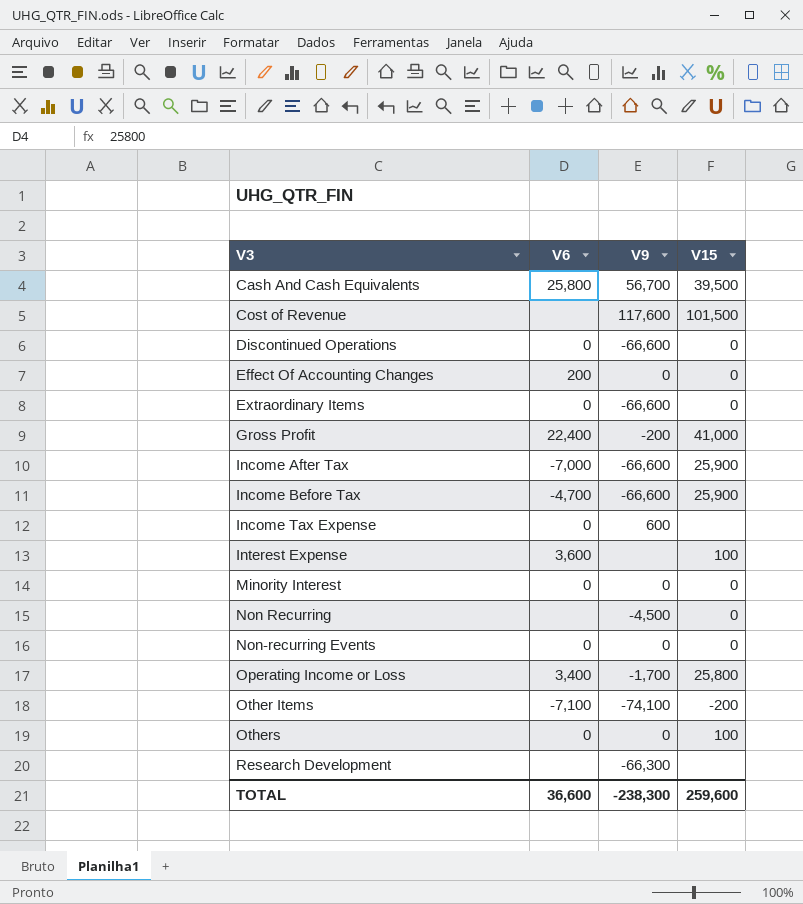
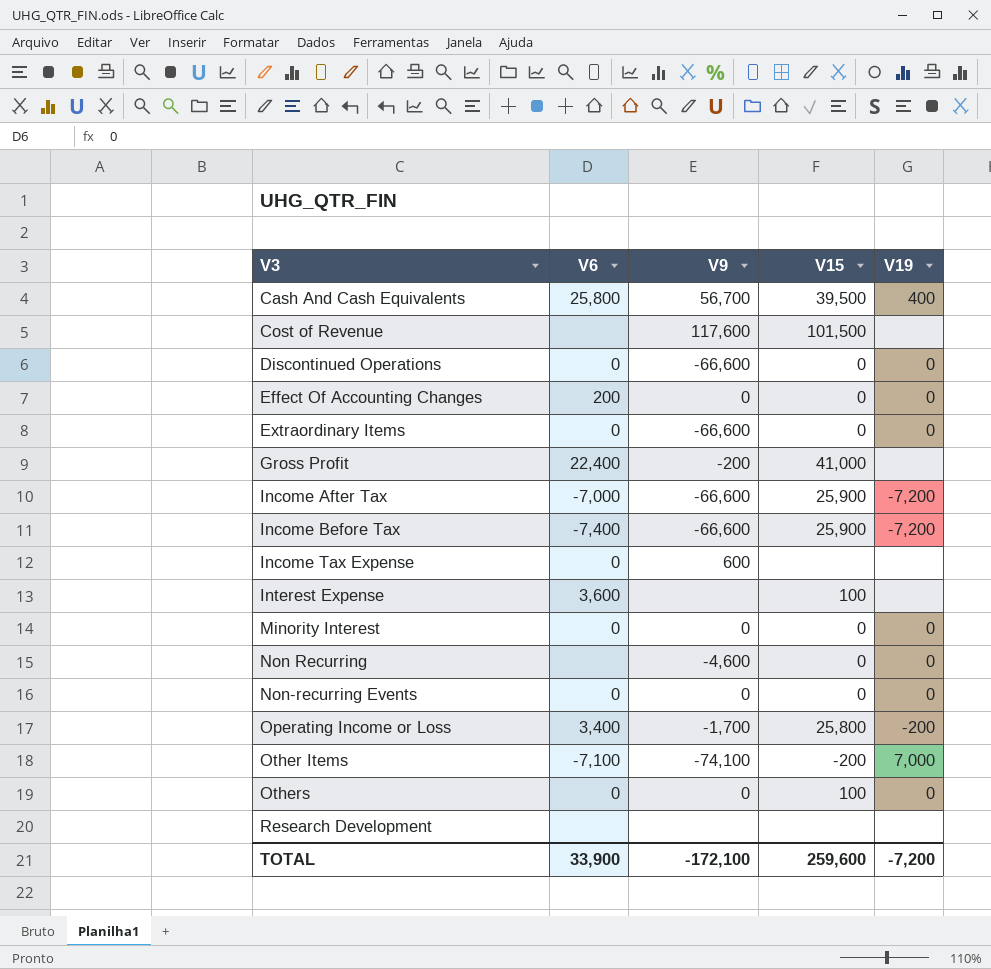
column V19 | position: none -> 5
Income Before Tax | V6: -4,700 -> -7,400
Non Recurring | V9: -4,500 -> -4,600
Research Development | V9: -66,300 -> none
TOTAL | V6: 36,600 -> 33,900
TOTAL | V9: -238,300 -> -172,100

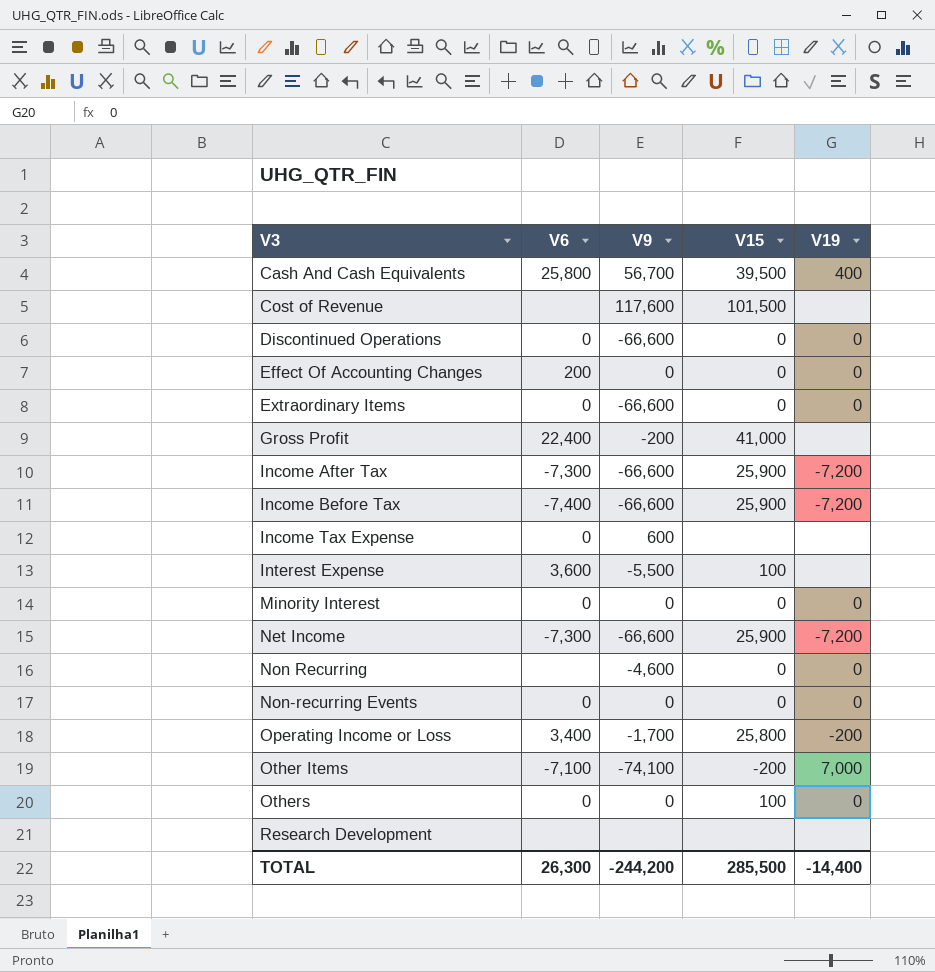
Income After Tax | V6: -7,000 -> -7,300
Interest Expense | V9: none -> -5,500
row Net Income: none -> -7,300 | -66,600 | 25,900 | -7,200
TOTAL | V6: 33,900 -> 26,300
TOTAL | V9: -172,100 -> -244,200
TOTAL | V15: 259,600 -> 285,500
TOTAL | V19: -7,200 -> -14,400

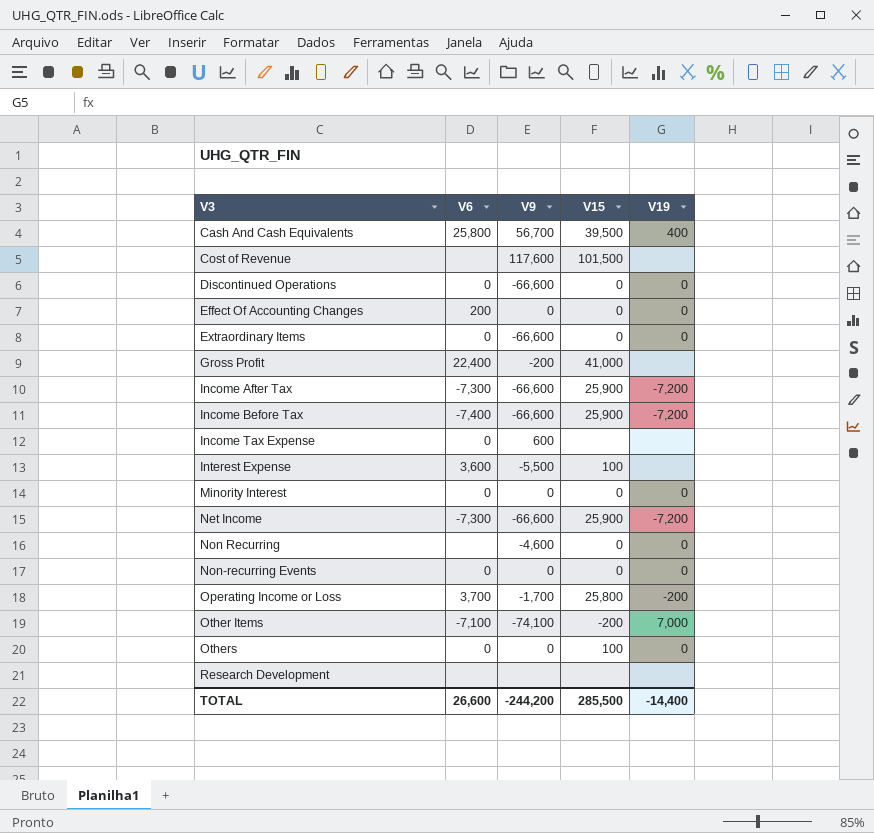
Operating Income or Loss | V6: 3,400 -> 3,700
TOTAL | V6: 26,300 -> 26,600

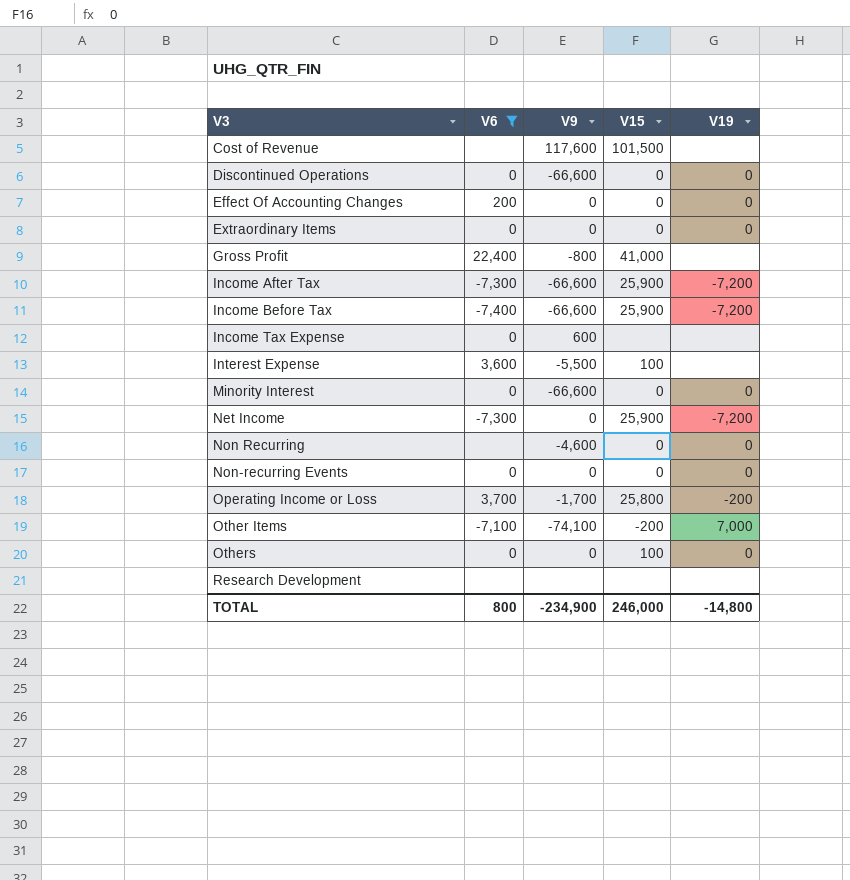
filter: none -> V6 != 25,800
Extraordinary Items | V9: -66,600 -> 0
Gross Profit | V9: -200 -> -800
Minority Interest | V9: 0 -> -66,600
Net Income | V9: -66,600 -> 0
TOTAL | V6: 26,600 -> 800
TOTAL | V9: -244,200 -> -234,900
TOTAL | V15: 285,500 -> 246,000
TOTAL | V19: -14,400 -> -14,800

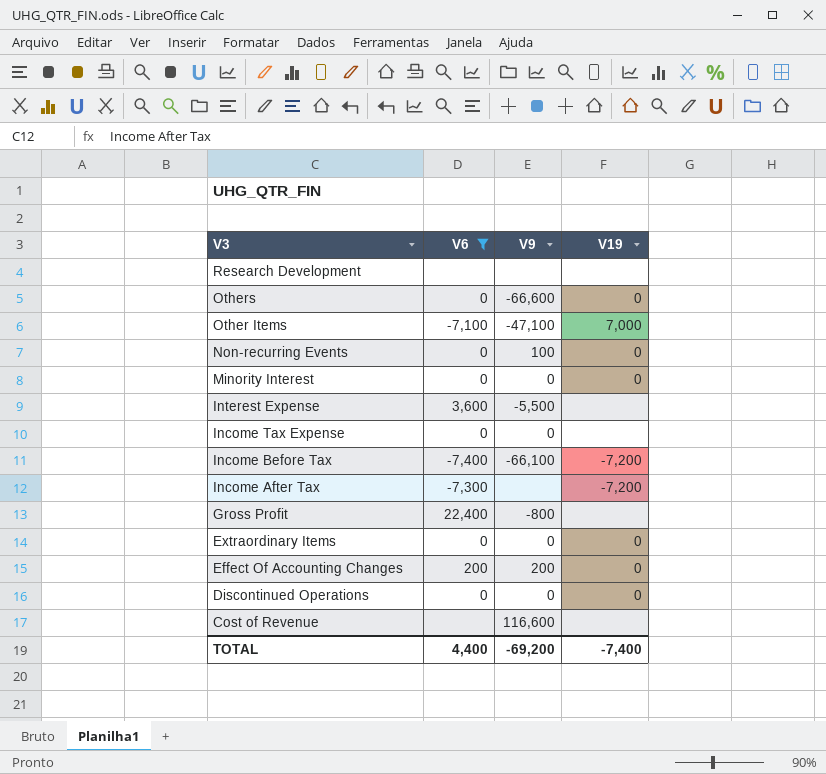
row order: V3 ascending -> V3 descending
column V15 | position: 4 -> none
row Net Income: -7,300 | 0 | 25,900 | -7,200 -> none
row Non Recurring: none | -4,600 | 0 | 0 -> none
row Operating Income or Loss: 3,700 | -1,700 | 25,800 | -200 -> none
Others | V9: 0 -> -66,600
Other Items | V9: -74,100 -> -47,100
Non-recurring Events | V9: 0 -> 100
Minority Interest | V9: -66,600 -> 0
Income Tax Expense | V9: 600 -> 0
Income Before Tax | V9: -66,600 -> -66,100
Income After Tax | V9: -66,600 -> none
Effect Of Accounting Changes | V9: 0 -> 200
Discontinued Operations | V9: -66,600 -> 0
Cost of Revenue | V9: 117,600 -> 116,600
TOTAL | V6: 800 -> 4,400
TOTAL | V9: -234,900 -> -69,200
TOTAL | V19: -14,800 -> -7,400

